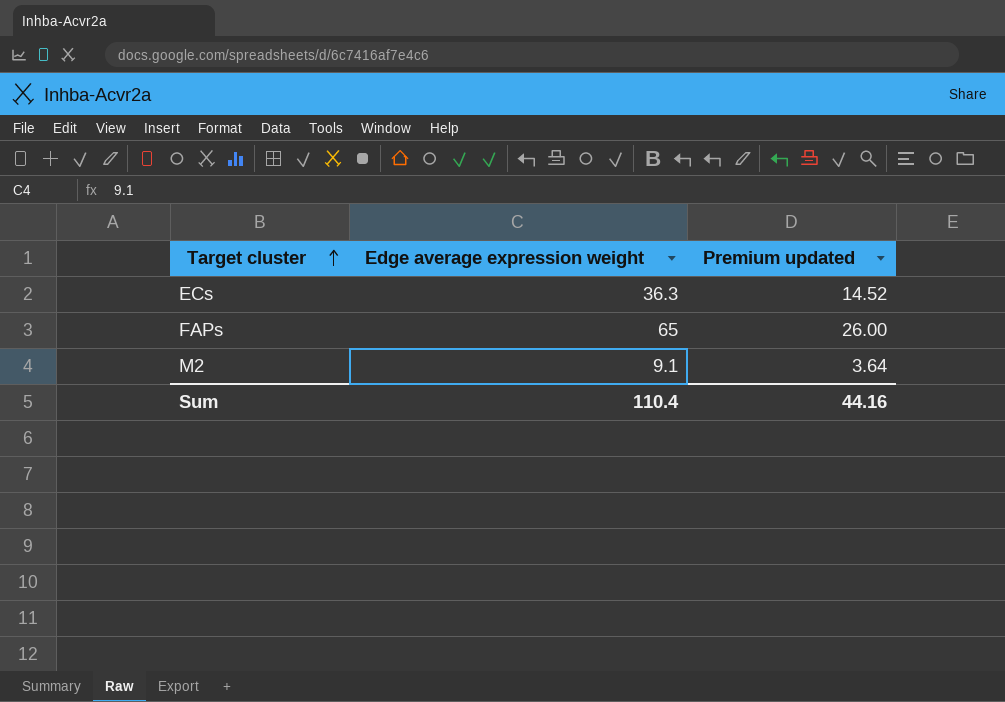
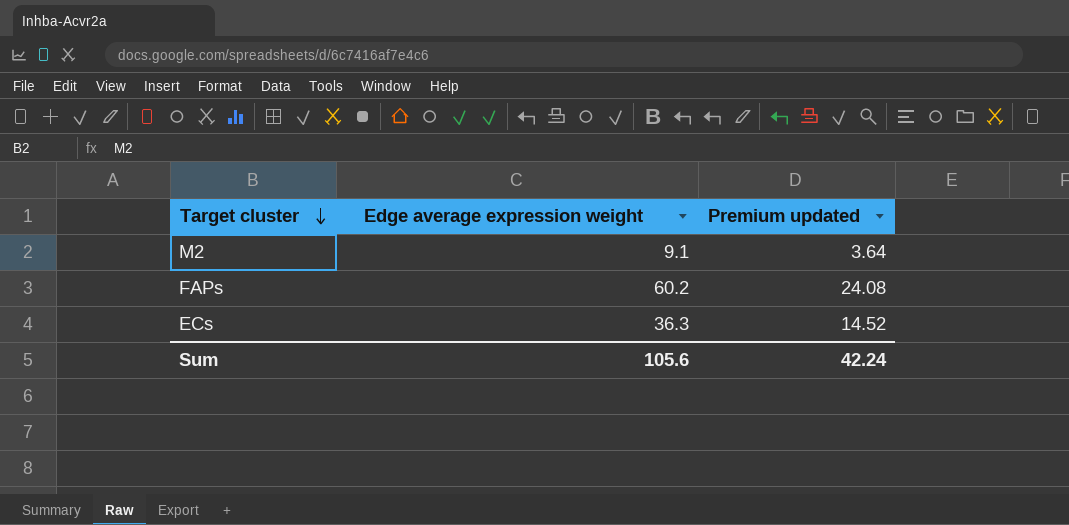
row order: Target cluster ascending -> Target cluster descending
FAPs | Edge average expression weight: 65 -> 60.2
FAPs | Premium updated: 26.00 -> 24.08
Sum | Edge average expression weight: 110.4 -> 105.6
Sum | Premium updated: 44.16 -> 42.24

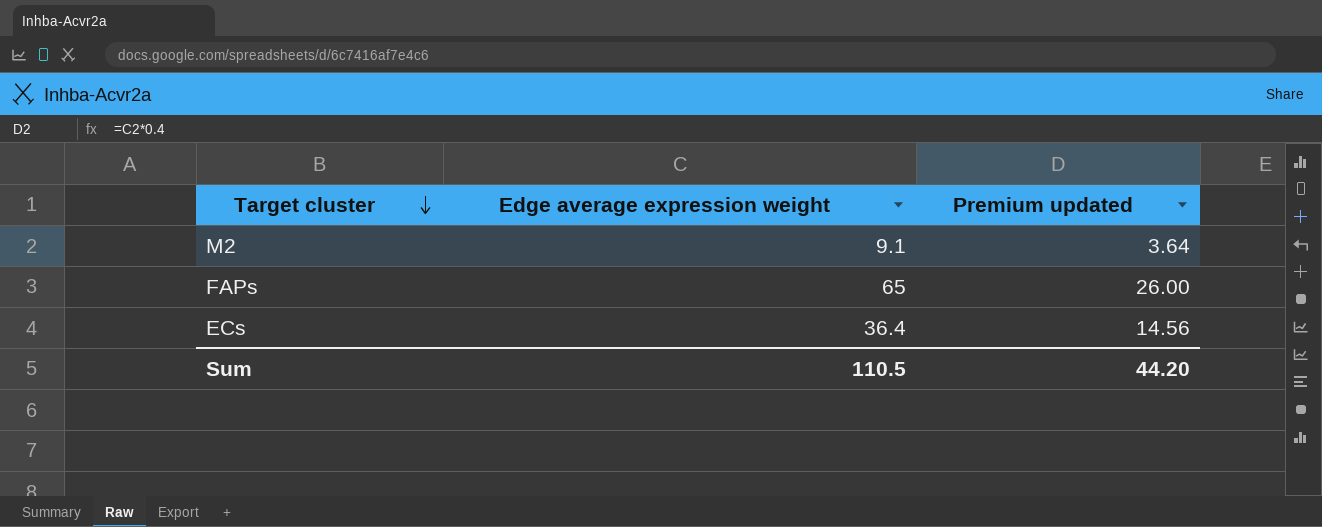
FAPs | Edge average expression weight: 60.2 -> 65
FAPs | Premium updated: 24.08 -> 26.00
ECs | Edge average expression weight: 36.3 -> 36.4
ECs | Premium updated: 14.52 -> 14.56
Sum | Edge average expression weight: 105.6 -> 110.5
Sum | Premium updated: 42.24 -> 44.20

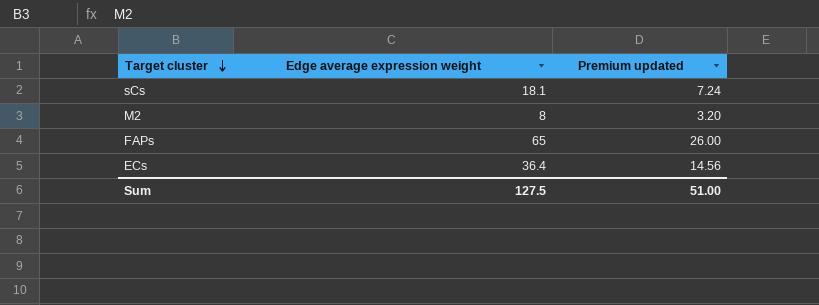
row sCs: none -> 18.1 | 7.24
M2 | Edge average expression weight: 9.1 -> 8
M2 | Premium updated: 3.64 -> 3.20
Sum | Edge average expression weight: 110.5 -> 127.5
Sum | Premium updated: 44.20 -> 51.00

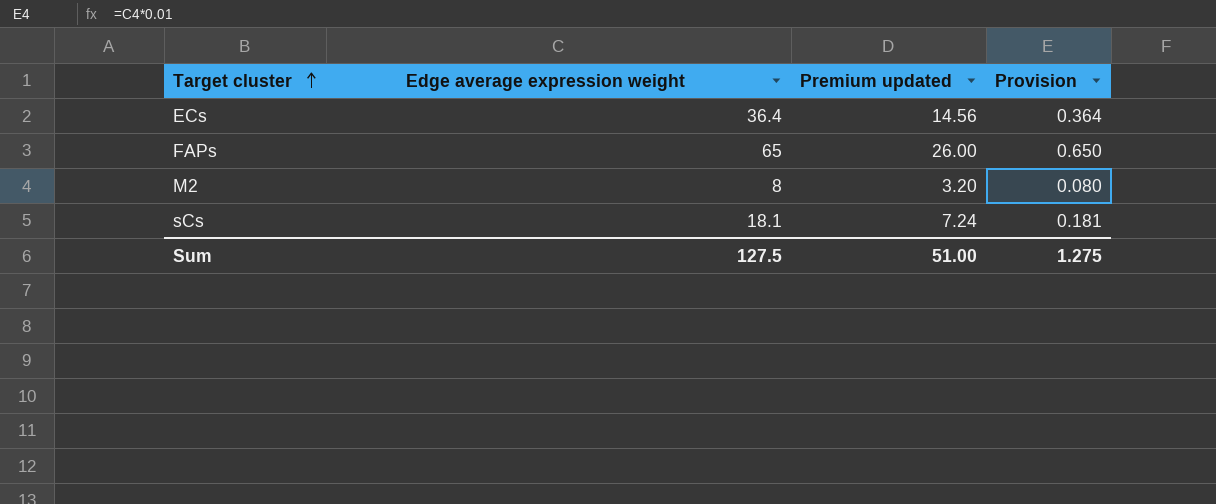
row order: Target cluster descending -> Target cluster ascending
column Provision | formula: none -> [Edge average expression weight] * 0.01

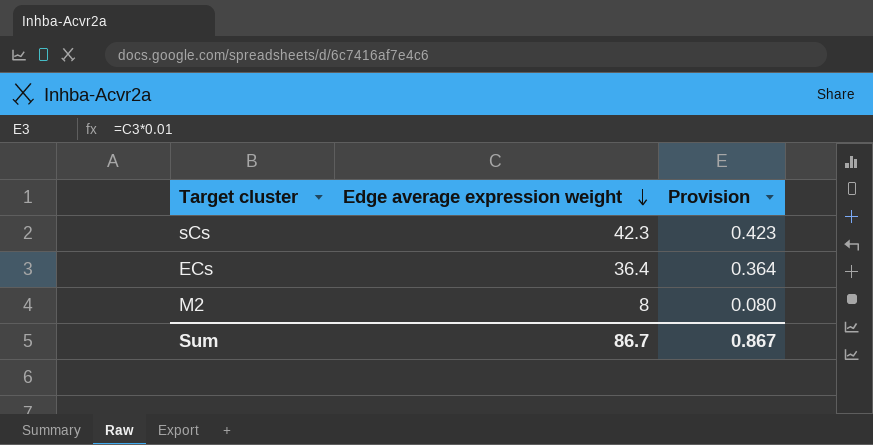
row order: Target cluster ascending -> Edge average expression weight descending
column Premium updated | formula: [Edge average expression weight] * 0.4 -> none
row FAPs: 65 | 26.00 | 0.650 -> none
sCs | Edge average expression weight: 18.1 -> 42.3
sCs | Provision: 0.181 -> 0.423
Sum | Edge average expression weight: 127.5 -> 86.7
Sum | Provision: 1.275 -> 0.867

